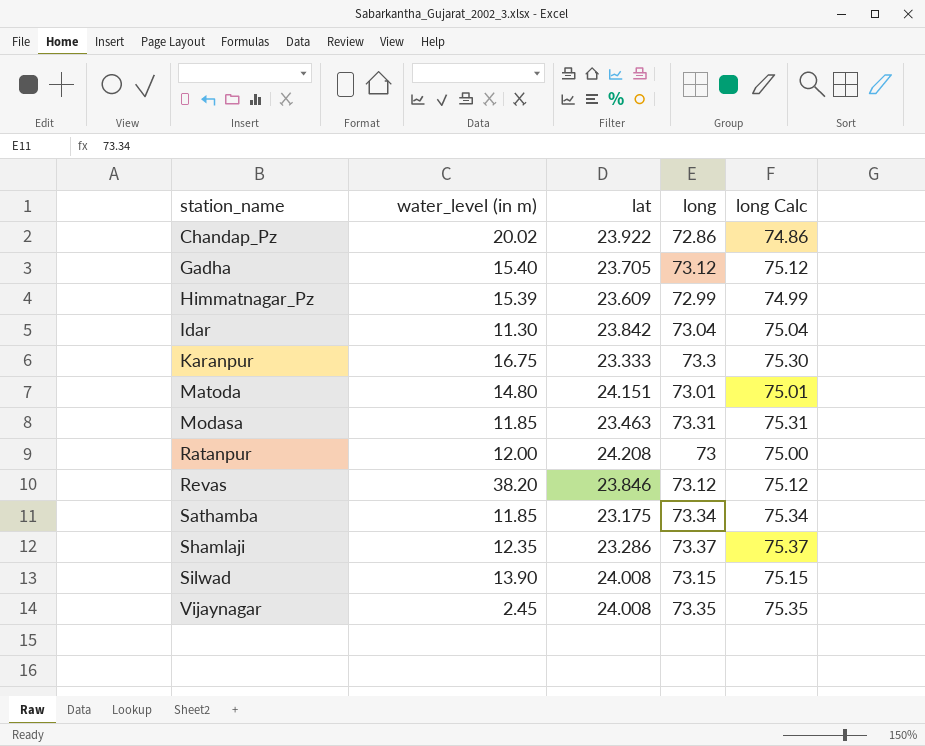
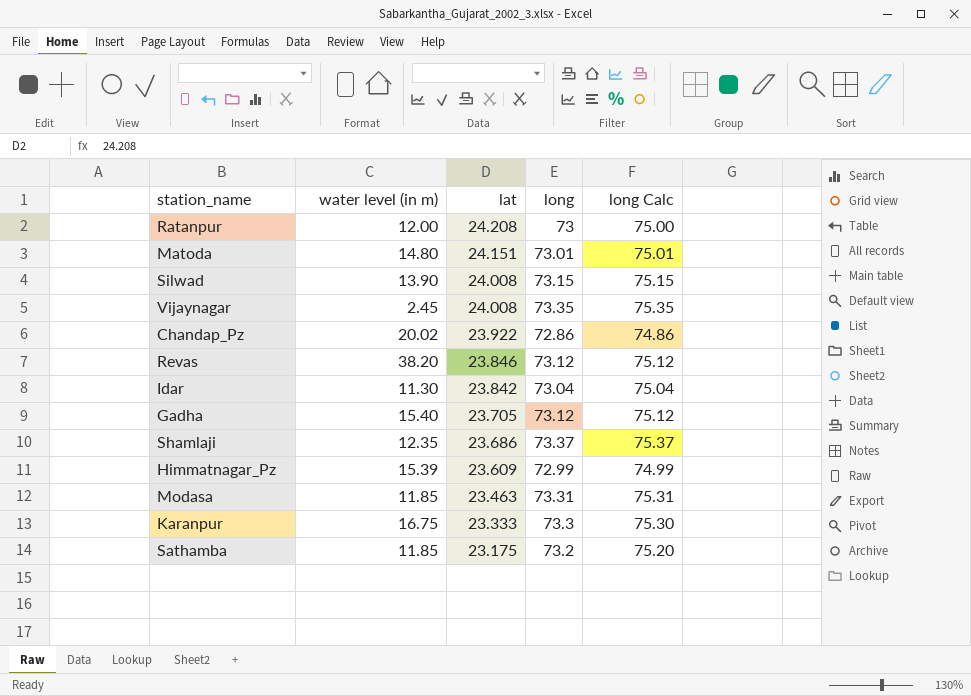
row order: station_name ascending -> lat descending
column name: water_level (in m) -> water level (in m)
Shamlaji | lat: 23.286 -> 23.686
Sathamba | long: 73.34 -> 73.2
Sathamba | long Calc: 75.34 -> 75.20

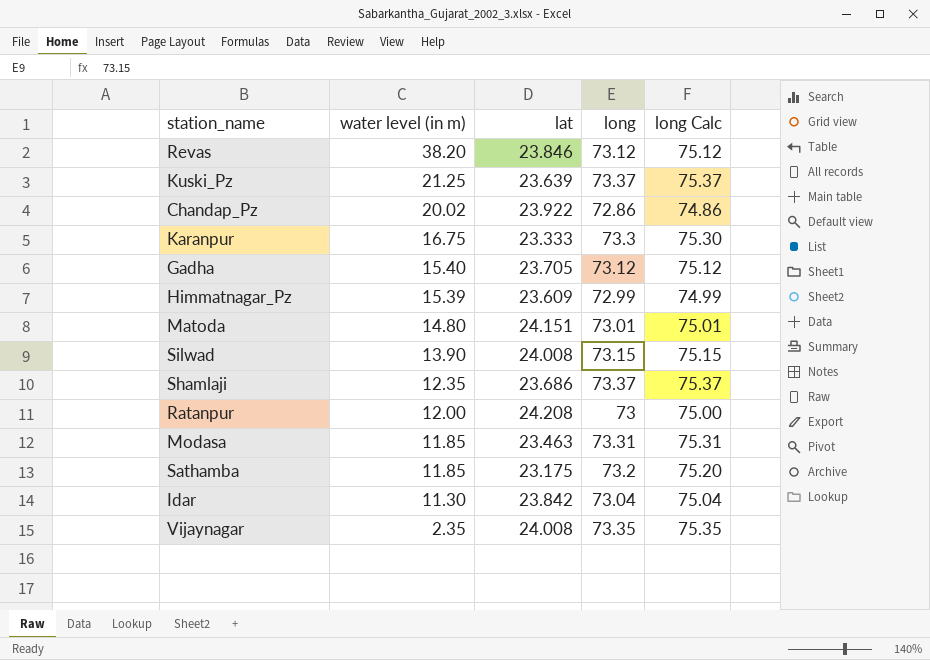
row order: lat descending -> water level (in m) descending
row Kuski_Pz: none -> 21.25 | 23.639 | 73.37 | 75.37
Vijaynagar | water level (in m): 2.45 -> 2.35

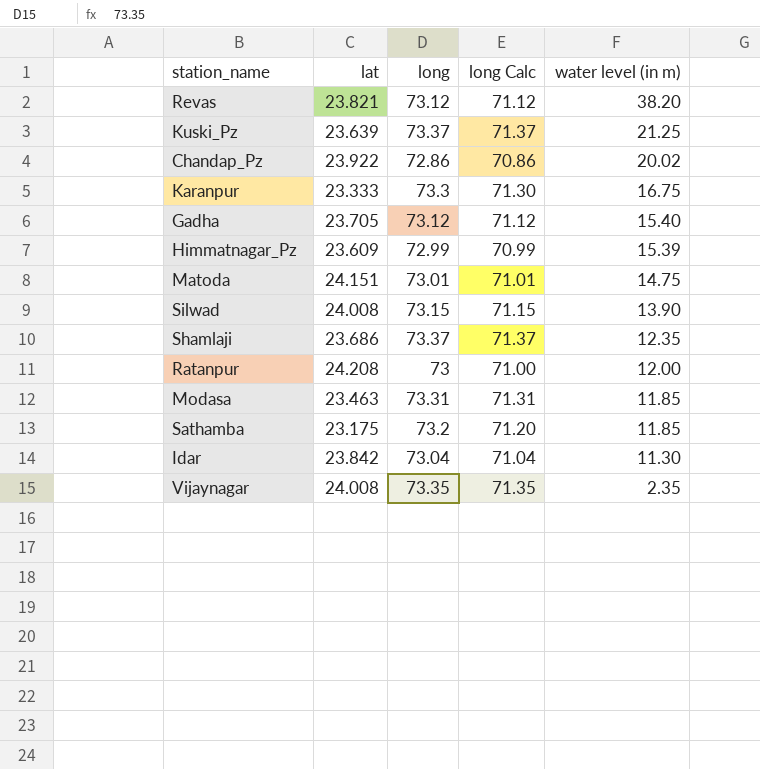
column long Calc | formula: [long] + 2 -> [long] - 2
column water level (in m) | position: 2 -> 5
Revas | lat: 23.846 -> 23.821
Matoda | water level (in m): 14.80 -> 14.75

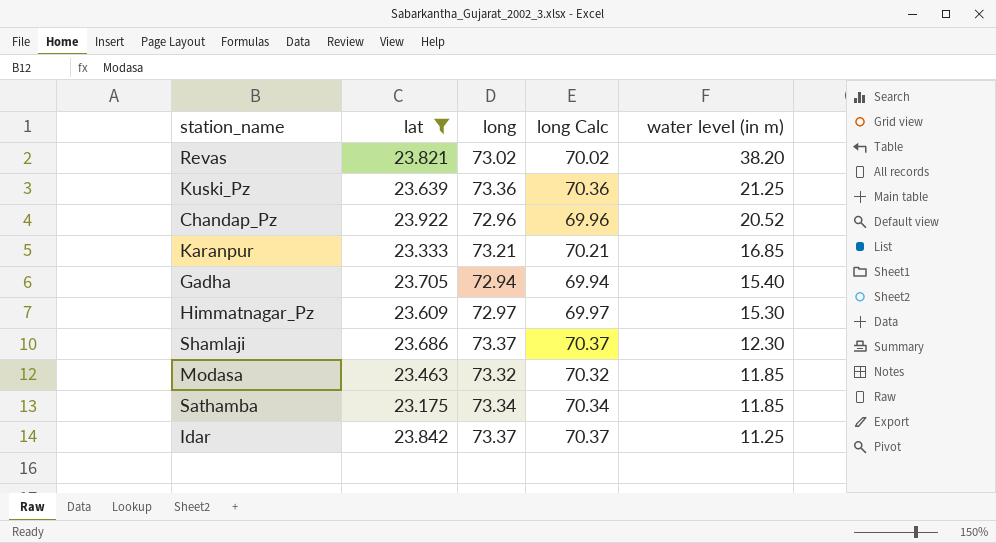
filter: none -> lat <= 23.922
column long Calc | formula: [long] - 2 -> [long] - 3
Revas | long: 73.12 -> 73.02
Kuski_Pz | long: 73.37 -> 73.36
Chandap_Pz | long: 72.86 -> 72.96
Chandap_Pz | water level (in m): 20.02 -> 20.52
Karanpur | long: 73.3 -> 73.21
Karanpur | water level (in m): 16.75 -> 16.85
Gadha | long: 73.12 -> 72.94
Himmatnagar_Pz | long: 72.99 -> 72.97
Himmatnagar_Pz | water level (in m): 15.39 -> 15.30
Shamlaji | water level (in m): 12.35 -> 12.30
Modasa | long: 73.31 -> 73.32
Sathamba | long: 73.2 -> 73.34
Idar | long: 73.04 -> 73.37
Idar | water level (in m): 11.30 -> 11.25

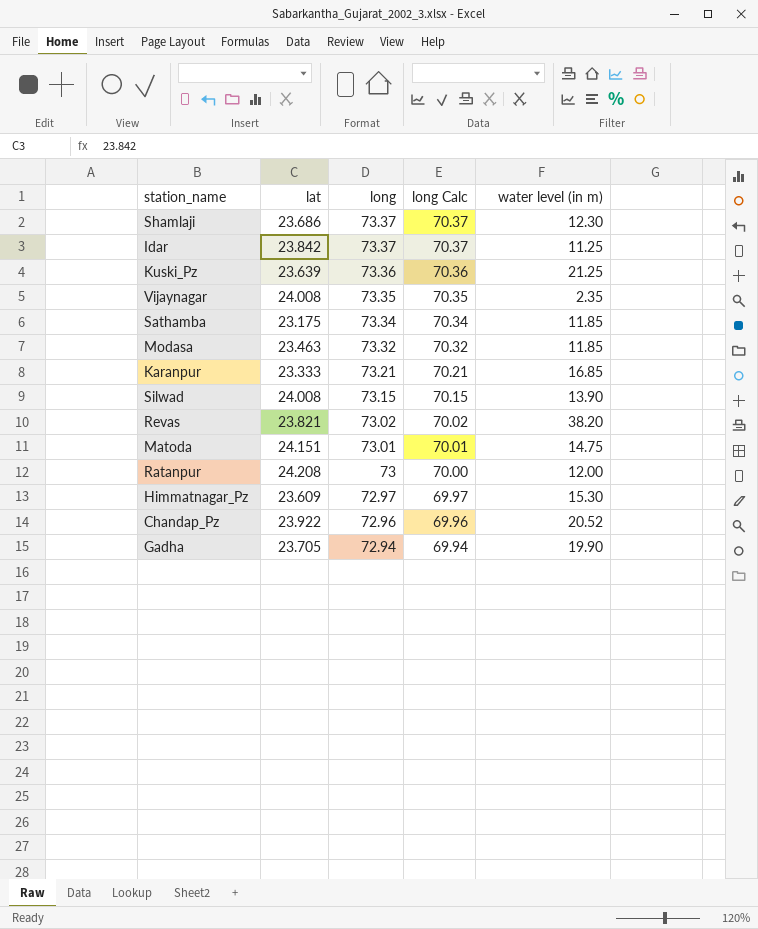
filter: lat <= 23.922 -> none
row order: water level (in m) descending -> long descending
Gadha | water level (in m): 15.40 -> 19.90

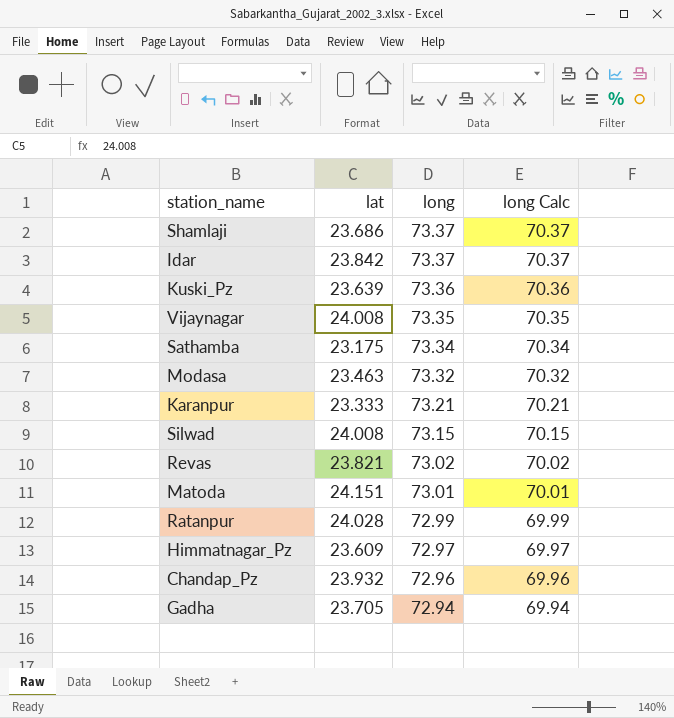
column water level (in m) | position: 5 -> none
Ratanpur | lat: 24.208 -> 24.028
Ratanpur | long: 73 -> 72.99
Ratanpur | long Calc: 70.00 -> 69.99
Chandap_Pz | lat: 23.922 -> 23.932

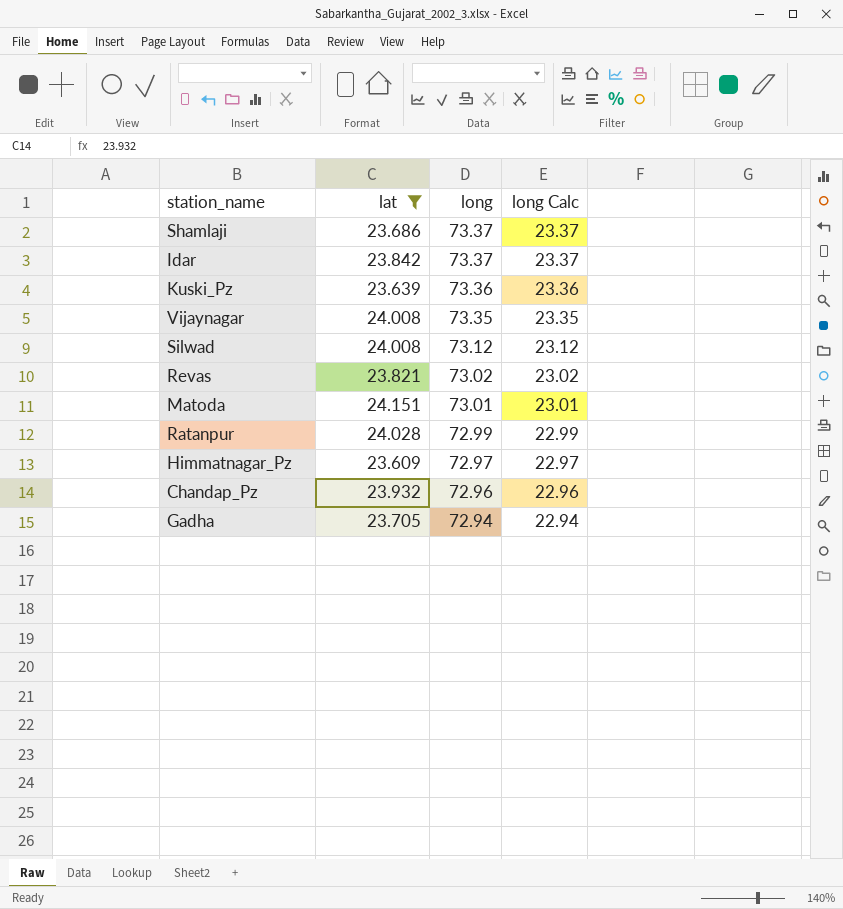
filter: none -> lat >= 23.609
column long Calc | formula: [long] - 3 -> [long] - 50
Silwad | long: 73.15 -> 73.12

